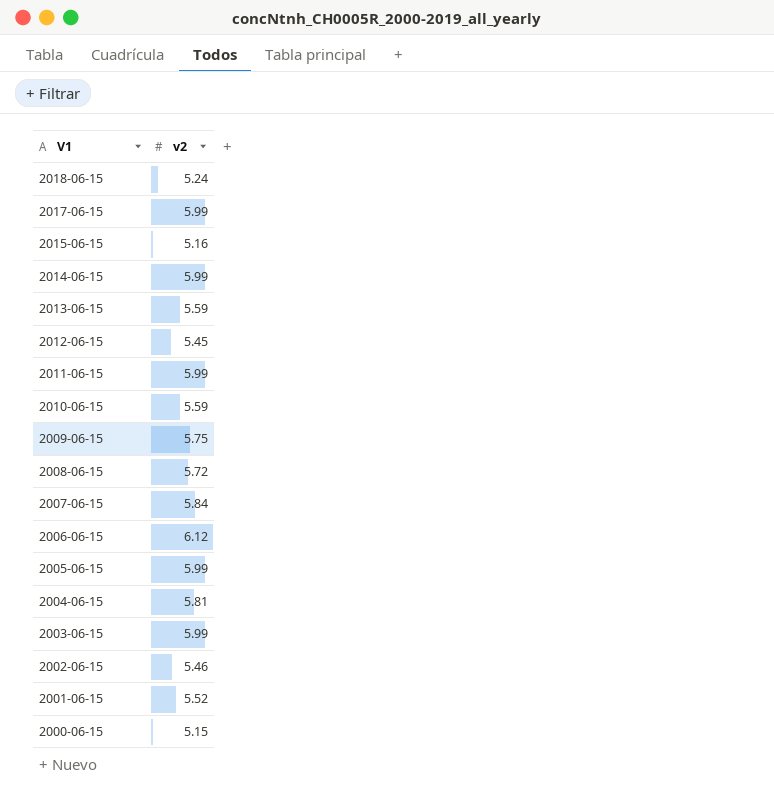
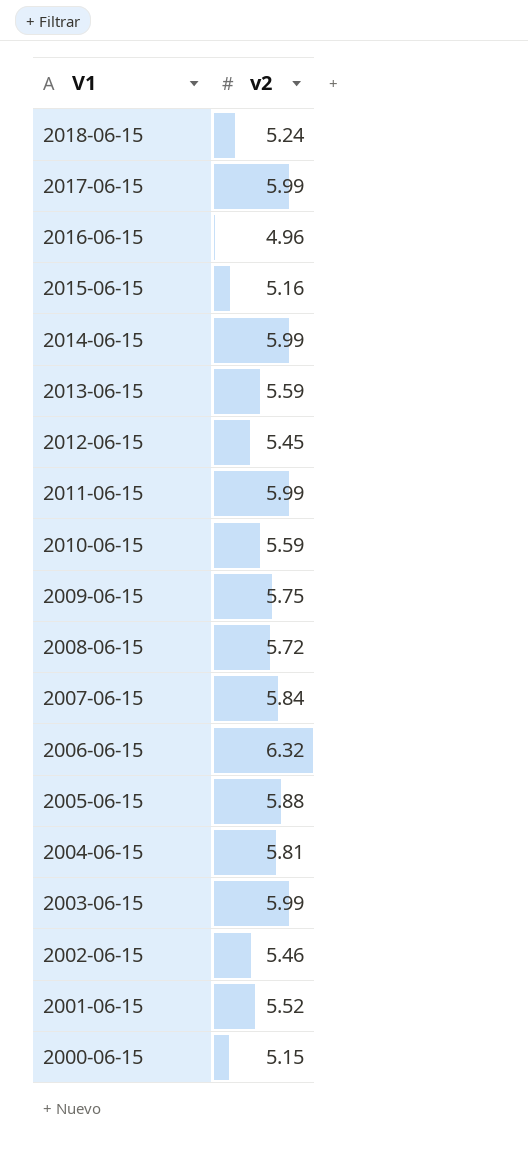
row 2016-06-15: none -> 4.96
2006-06-15 | v2: 6.12 -> 6.32
2005-06-15 | v2: 5.99 -> 5.88

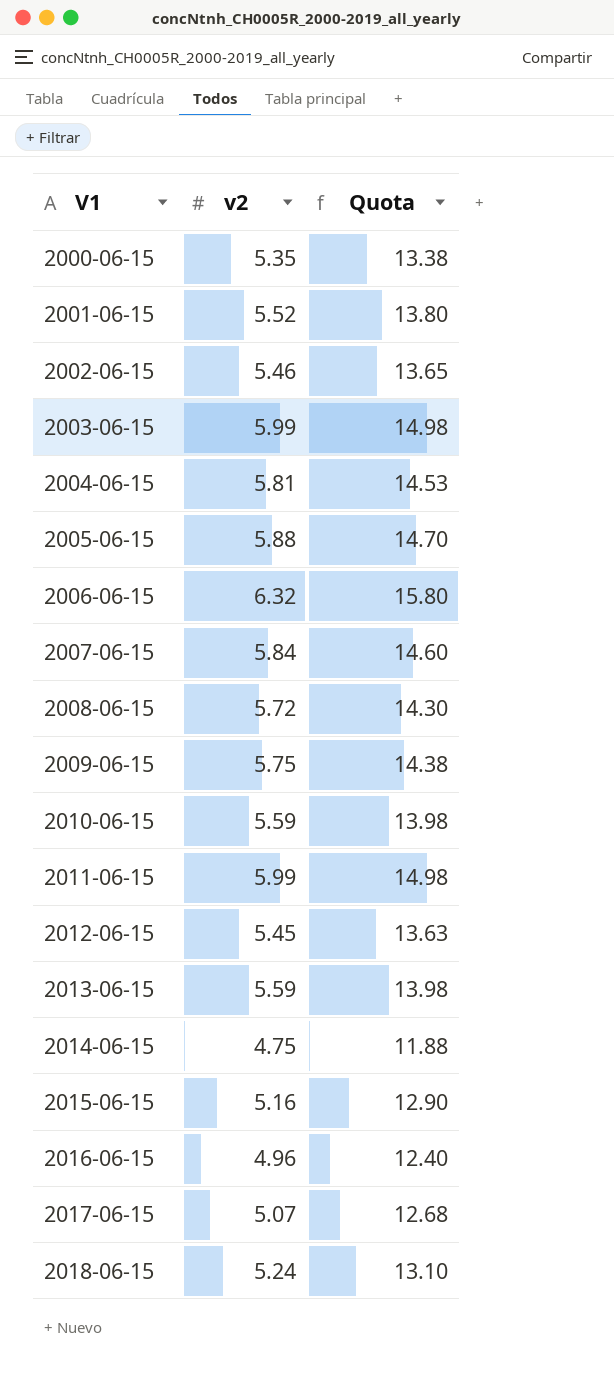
row order: V1 descending -> V1 ascending
column Quota | formula: none -> [v2] * 2.5
2000-06-15 | v2: 5.15 -> 5.35
2014-06-15 | v2: 5.99 -> 4.75
2017-06-15 | v2: 5.99 -> 5.07

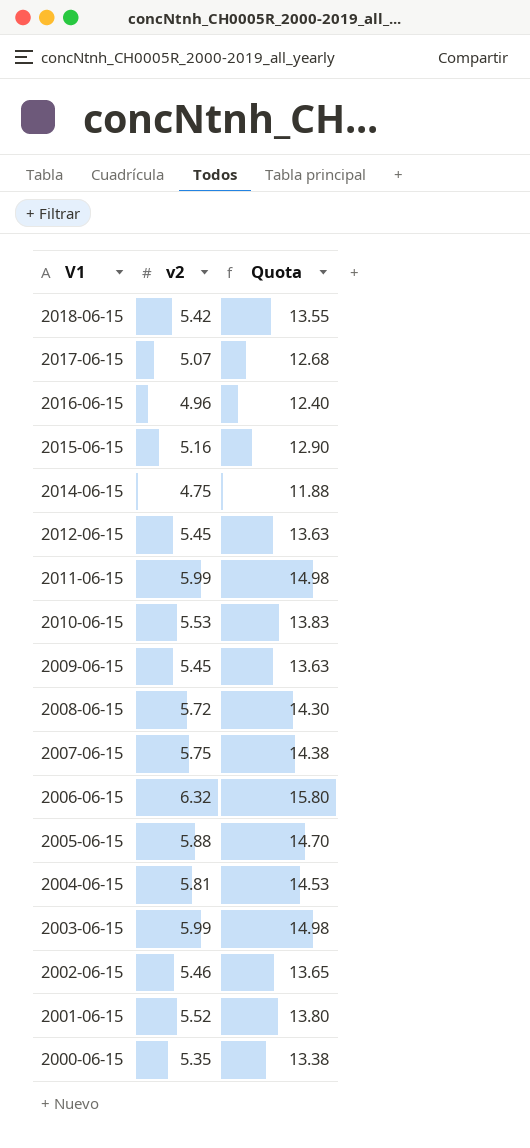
row order: V1 ascending -> V1 descending
row 2013-06-15: 5.59 | 13.98 -> none
2018-06-15 | v2: 5.24 -> 5.42
2018-06-15 | Quota: 13.10 -> 13.55
2010-06-15 | v2: 5.59 -> 5.53
2010-06-15 | Quota: 13.98 -> 13.83
2009-06-15 | v2: 5.75 -> 5.45
2009-06-15 | Quota: 14.38 -> 13.63
2007-06-15 | v2: 5.84 -> 5.75
2007-06-15 | Quota: 14.60 -> 14.38

